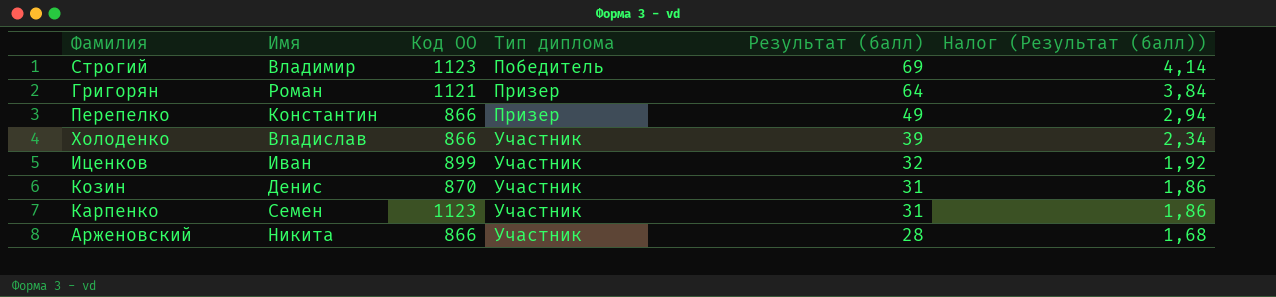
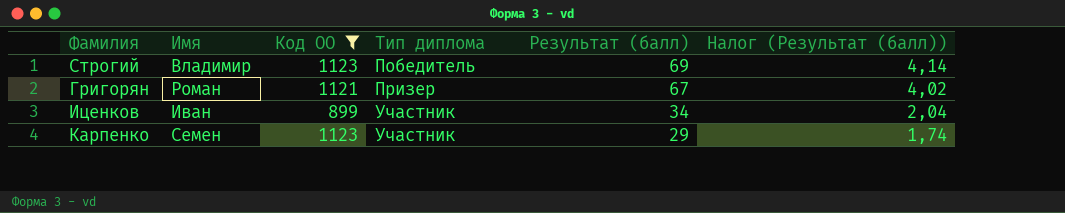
filter: none -> Код ОО >= 899
Григорян | Результат (балл): 64 -> 67
Григорян | Налог (Результат (балл)): 3,84 -> 4,02
Иценков | Результат (балл): 32 -> 34
Иценков | Налог (Результат (балл)): 1,92 -> 2,04
Карпенко | Результат (балл): 31 -> 29
Карпенко | Налог (Результат (балл)): 1,86 -> 1,74

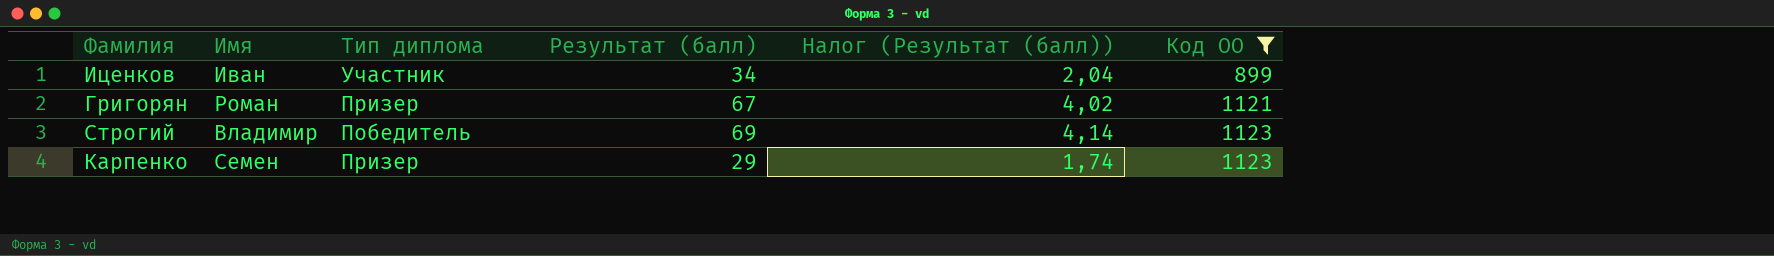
row order: Тип диплома ascending -> Код ОО ascending
column Код ОО | position: 3 -> 6
Карпенко | Тип диплома: Участник -> Призер

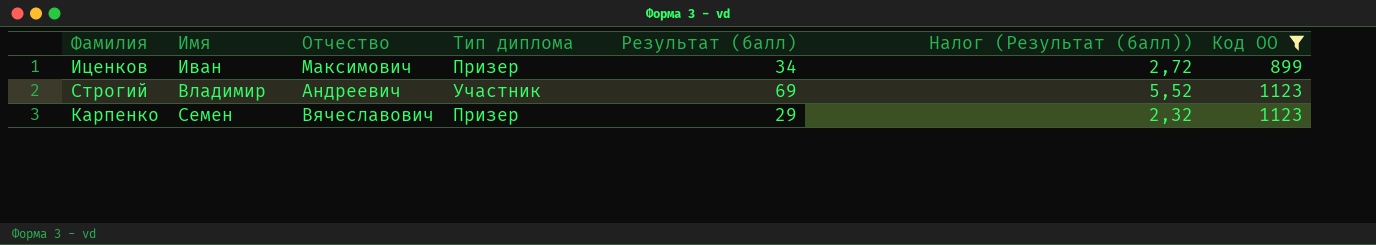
column Отчество | position: none -> 3
column Налог (Результат (балл)) | formula: [Результат (балл)] * 0,06 -> [Результат (балл)] * 0,08
row Григорян: Роман | Призер | 67 | 4,02 | 1121 -> none
Иценков | Тип диплома: Участник -> Призер
Строгий | Тип диплома: Победитель -> Участник

